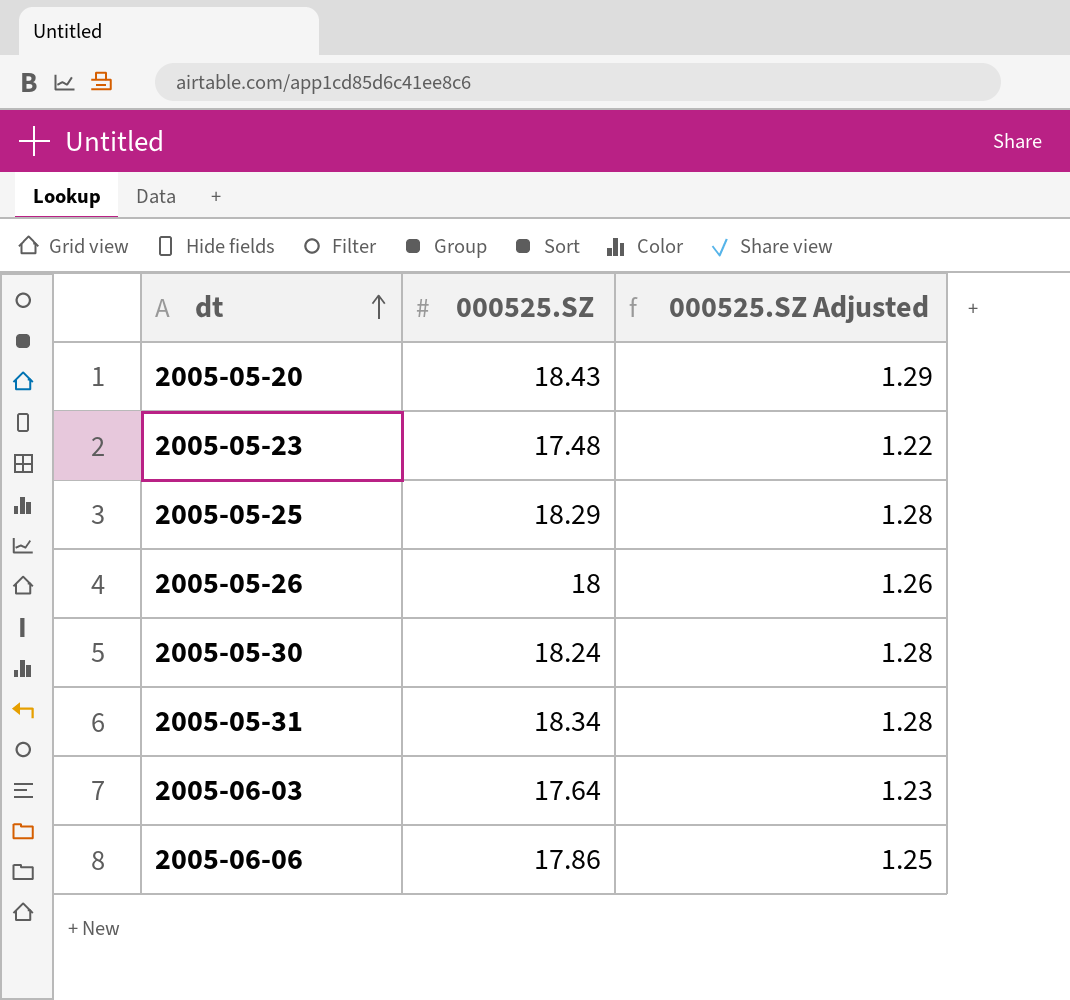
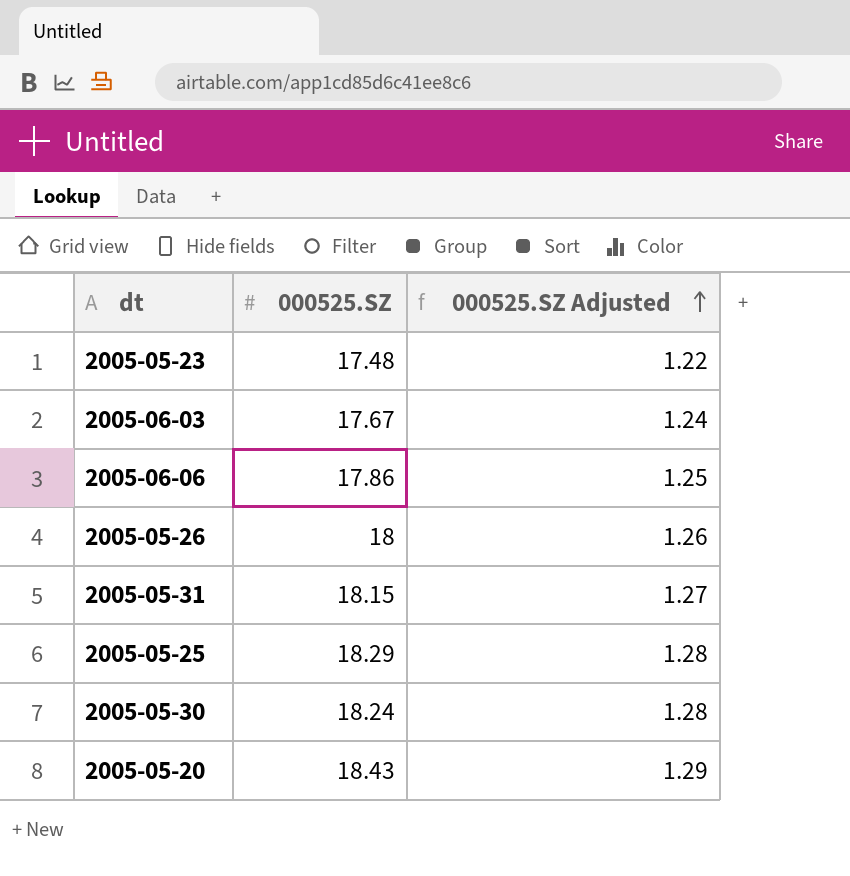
row order: dt ascending -> 000525.SZ Adjusted ascending
2005-06-03 | 000525.SZ: 17.64 -> 17.67
2005-06-03 | 000525.SZ Adjusted: 1.23 -> 1.24
2005-05-31 | 000525.SZ: 18.34 -> 18.15
2005-05-31 | 000525.SZ Adjusted: 1.28 -> 1.27

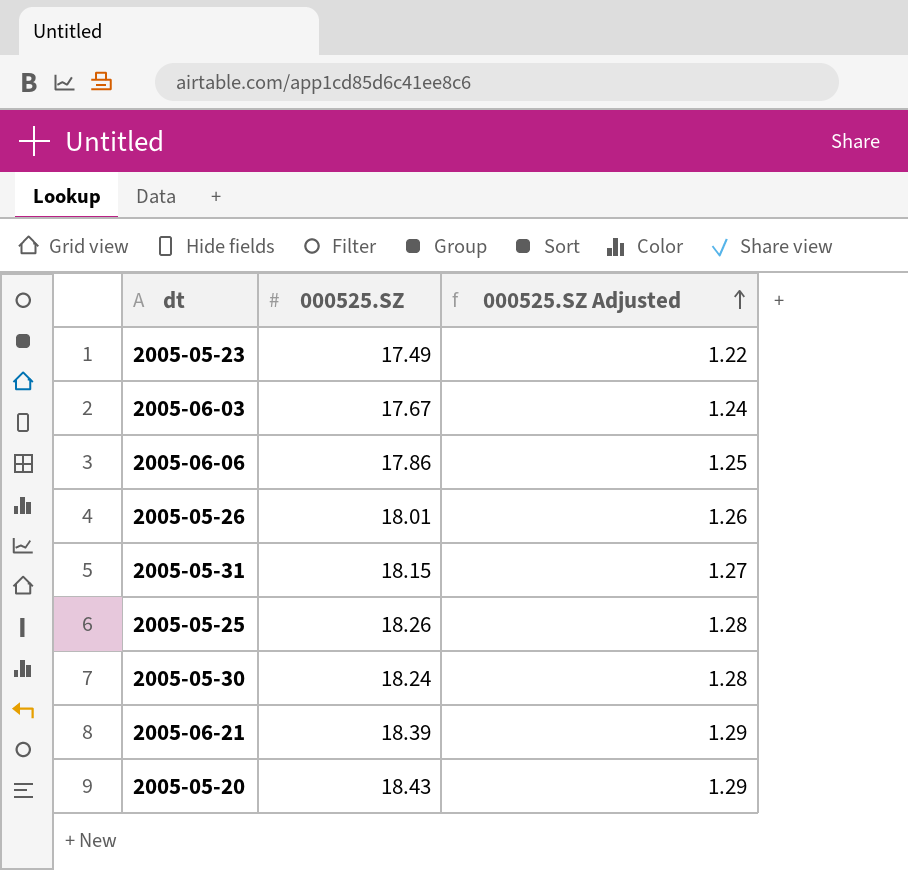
2005-05-23 | 000525.SZ: 17.48 -> 17.49
2005-05-26 | 000525.SZ: 18 -> 18.01
2005-05-25 | 000525.SZ: 18.29 -> 18.26
row 2005-06-21: none -> 18.39 | 1.29

